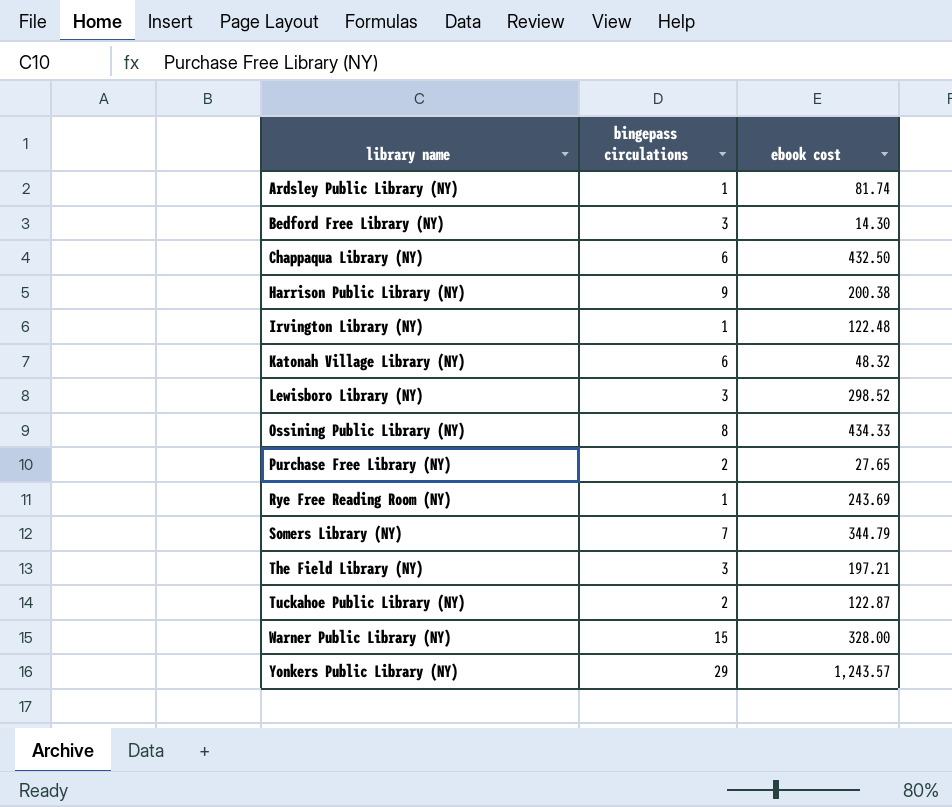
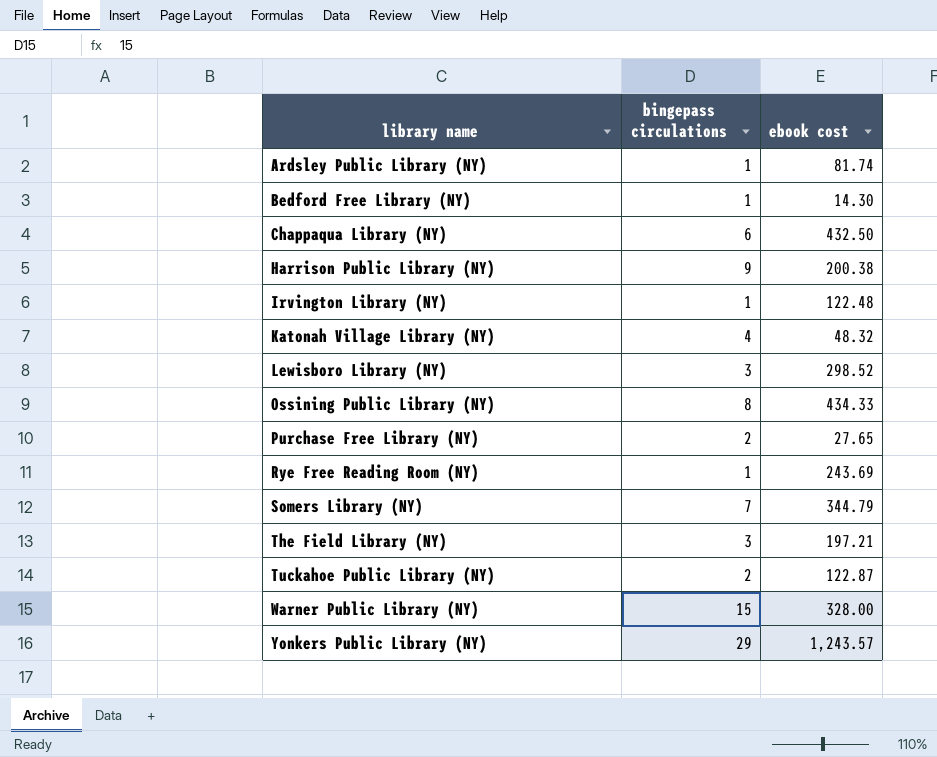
Bedford Free Library (NY) | bingepass circulations: 3 -> 1
Katonah Village Library (NY) | bingepass circulations: 6 -> 4

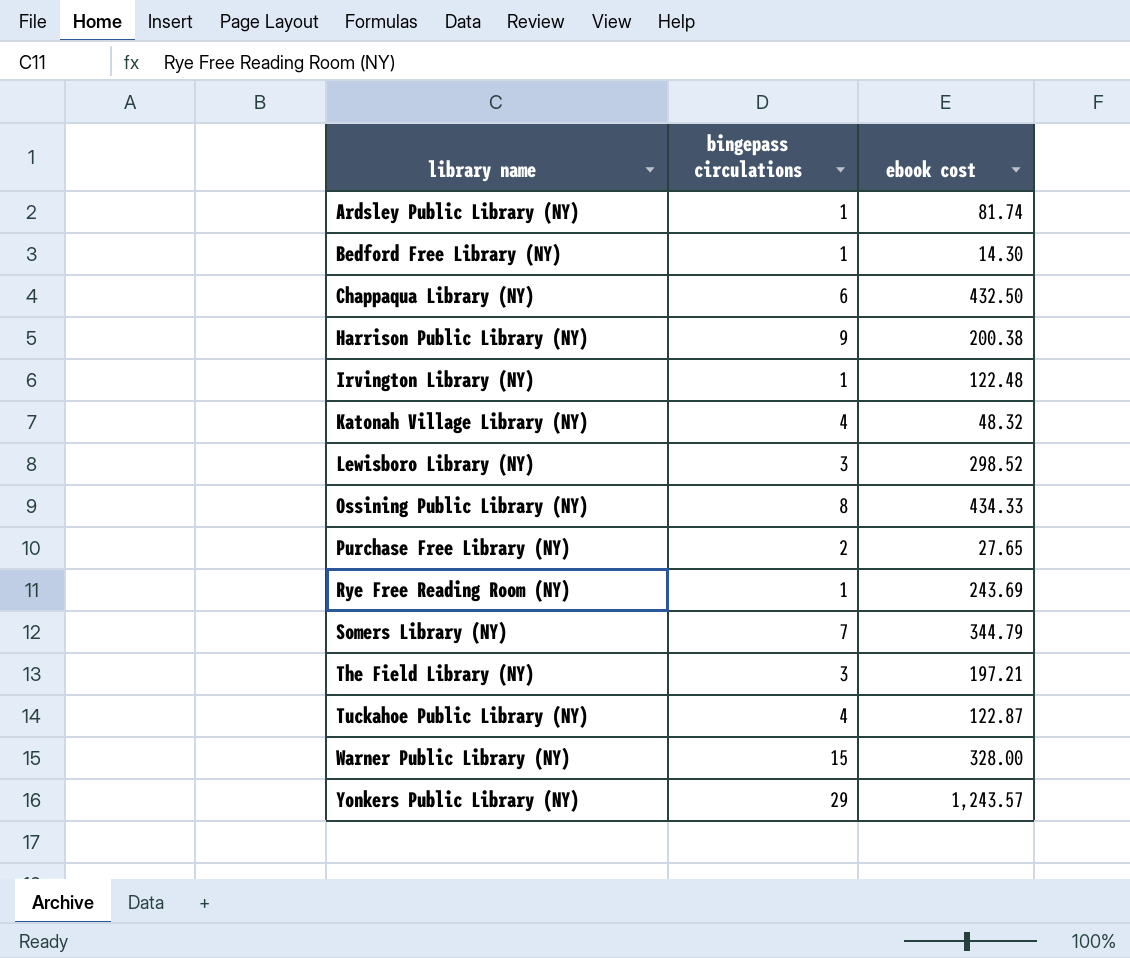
Tuckahoe Public Library (NY) | bingepass circulations: 2 -> 4

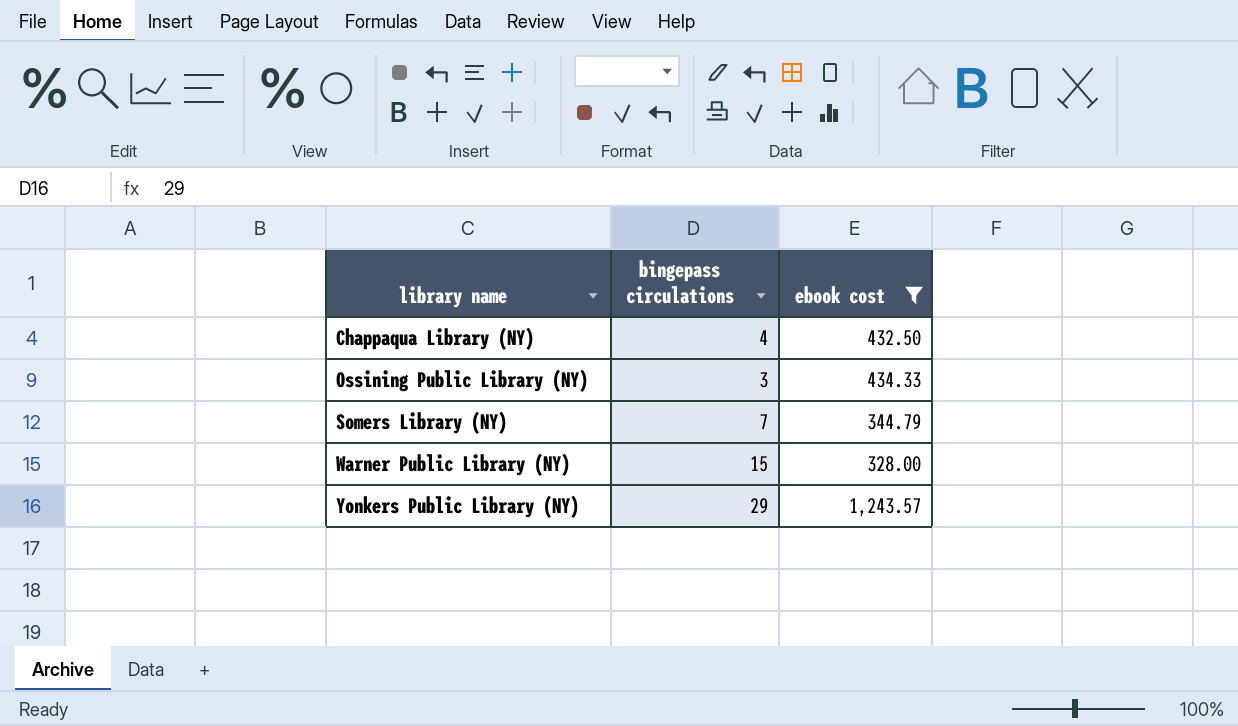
filter: none -> ebook cost >= 328.00
Chappaqua Library (NY) | bingepass circulations: 6 -> 4
Ossining Public Library (NY) | bingepass circulations: 8 -> 3

